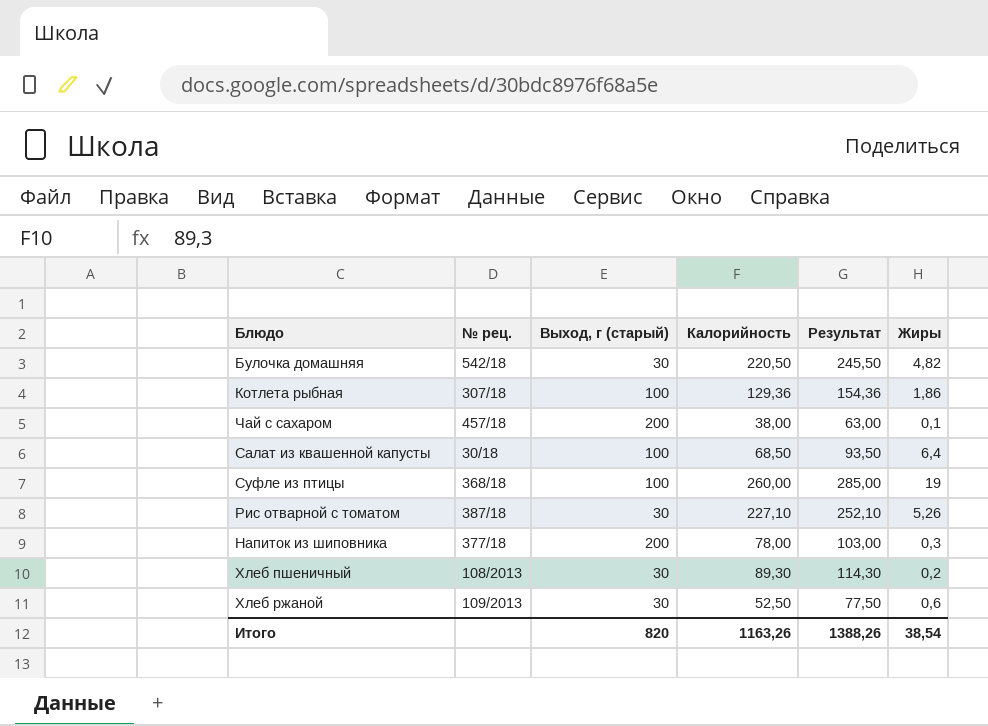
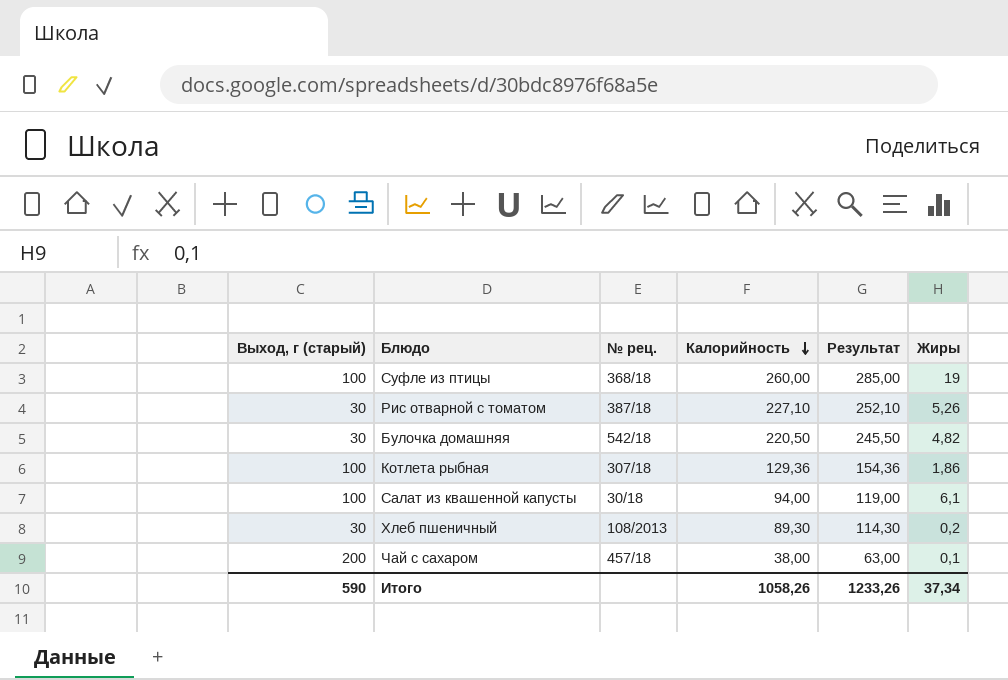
row order: none -> Калорийность descending
column Выход, г (старый) | position: 3 -> 1
row Напиток из шиповника: 377/18 | 200 | 78,00 | 103,00 | 0,3 -> none
row Хлеб ржаной: 109/2013 | 30 | 52,50 | 77,50 | 0,6 -> none
Салат из квашенной капусты | Калорийность: 68,50 -> 94,00
Салат из квашенной капусты | Результат: 93,50 -> 119,00
Салат из квашенной капусты | Жиры: 6,4 -> 6,1
Итого | Выход, г (старый): 820 -> 590
Итого | Калорийность: 1163,26 -> 1058,26
Итого | Результат: 1388,26 -> 1233,26
Итого | Жиры: 38,54 -> 37,34

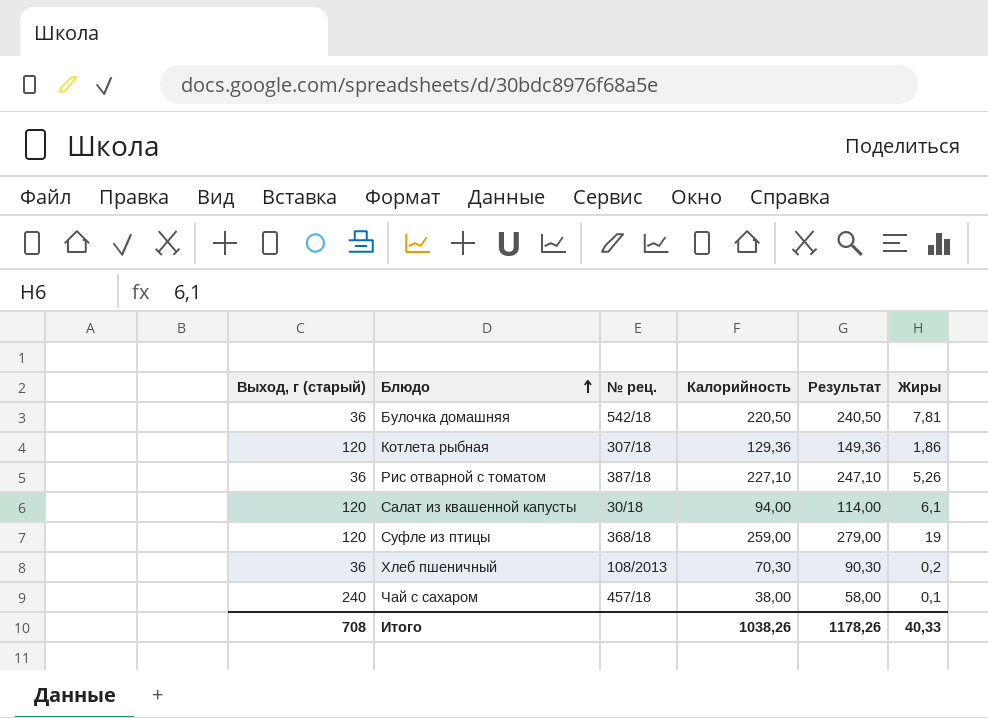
row order: Калорийность descending -> Блюдо ascending
column Результат | formula: [Калорийность] + 25 -> [Калорийность] + 20
Булочка домашняя | Выход, г (старый): 30 -> 36
Булочка домашняя | Жиры: 4,82 -> 7,81
Котлета рыбная | Выход, г (старый): 100 -> 120
Рис отварной с томатом | Выход, г (старый): 30 -> 36
Салат из квашенной капусты | Выход, г (старый): 100 -> 120
Суфле из птицы | Выход, г (старый): 100 -> 120
Суфле из птицы | Калорийность: 260,00 -> 259,00
Хлеб пшеничный | Выход, г (старый): 30 -> 36
Хлеб пшеничный | Калорийность: 89,30 -> 70,30
Чай с сахаром | Выход, г (старый): 200 -> 240
Итого | Выход, г (старый): 590 -> 708
Итого | Калорийность: 1058,26 -> 1038,26
Итого | Результат: 1233,26 -> 1178,26
Итого | Жиры: 37,34 -> 40,33

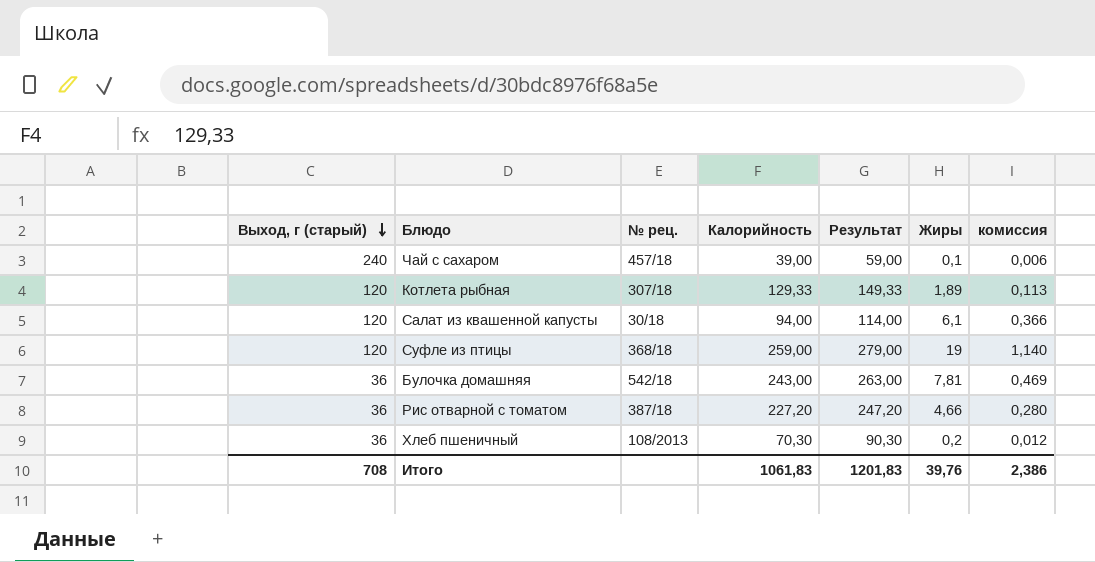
row order: Блюдо ascending -> Выход, г (старый) descending
column комиссия | formula: none -> [Жиры] * 0,06
Чай с сахаром | Калорийность: 38,00 -> 39,00
Чай с сахаром | Результат: 58,00 -> 59,00
Котлета рыбная | Калорийность: 129,36 -> 129,33
Котлета рыбная | Результат: 149,36 -> 149,33
Котлета рыбная | Жиры: 1,86 -> 1,89
Булочка домашняя | Калорийность: 220,50 -> 243,00
Булочка домашняя | Результат: 240,50 -> 263,00
Рис отварной с томатом | Калорийность: 227,10 -> 227,20
Рис отварной с томатом | Результат: 247,10 -> 247,20
Рис отварной с томатом | Жиры: 5,26 -> 4,66
Итого | Калорийность: 1038,26 -> 1061,83
Итого | Результат: 1178,26 -> 1201,83
Итого | Жиры: 40,33 -> 39,76

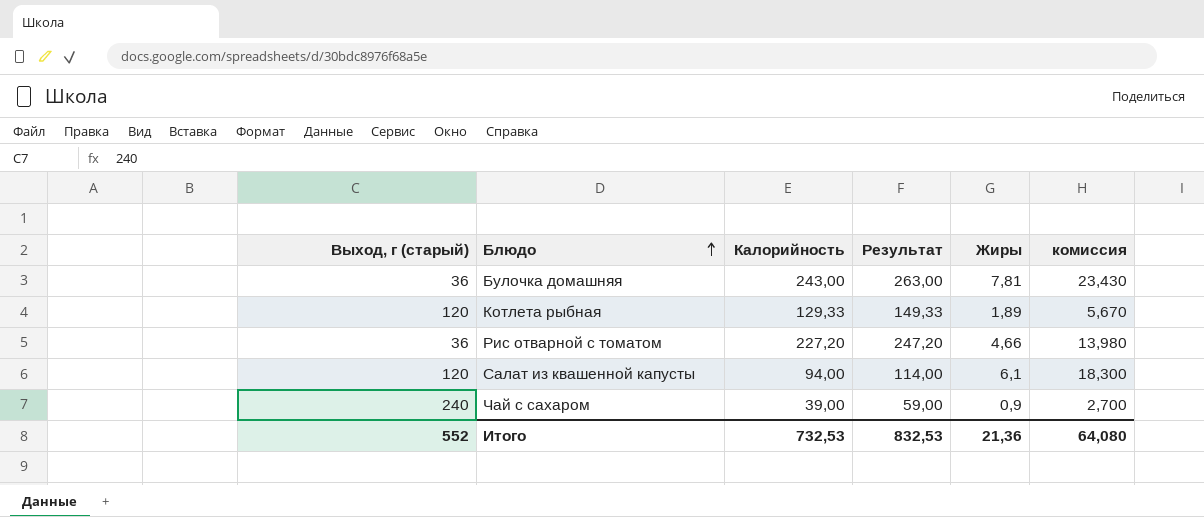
row order: Выход, г (старый) descending -> Блюдо ascending
column № рец. | position: 3 -> none
column комиссия | formula: [Жиры] * 0,06 -> [Жиры] * 3
row Суфле из птицы: 120 | 368/18 | 259,00 | 279,00 | 19 | 1,140 -> none
row Хлеб пшеничный: 36 | 108/2013 | 70,30 | 90,30 | 0,2 | 0,012 -> none
Чай с сахаром | Жиры: 0,1 -> 0,9
Итого | Выход, г (старый): 708 -> 552
Итого | Калорийность: 1061,83 -> 732,53
Итого | Результат: 1201,83 -> 832,53
Итого | Жиры: 39,76 -> 21,36
Итого | комиссия: 2,386 -> 64,080

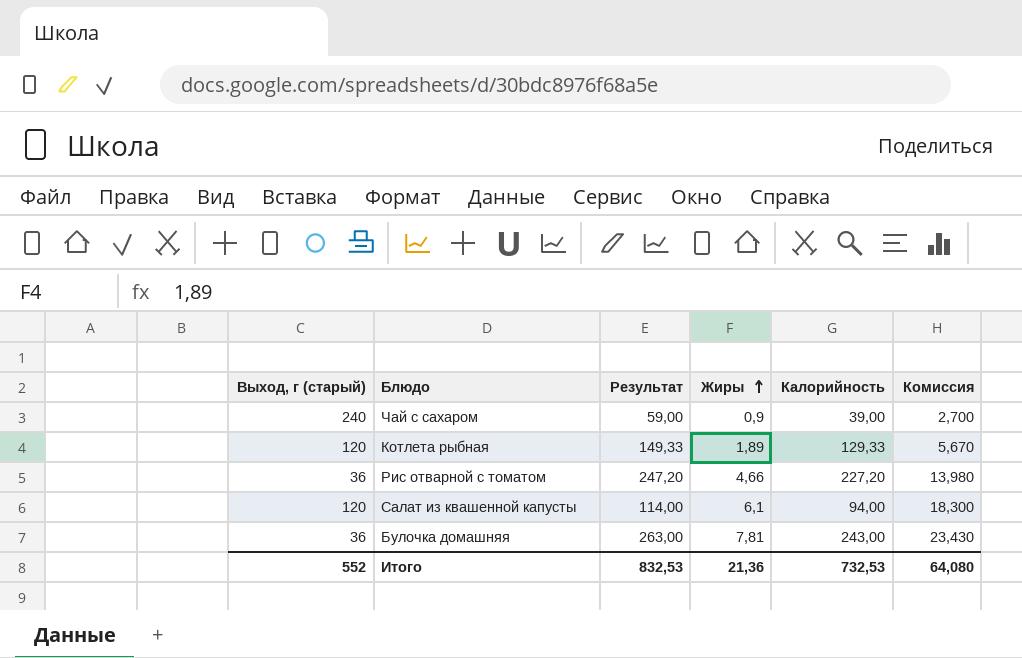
row order: Блюдо ascending -> Жиры ascending
column Калорийность | position: 3 -> 5
column name: комиссия -> Комиссия

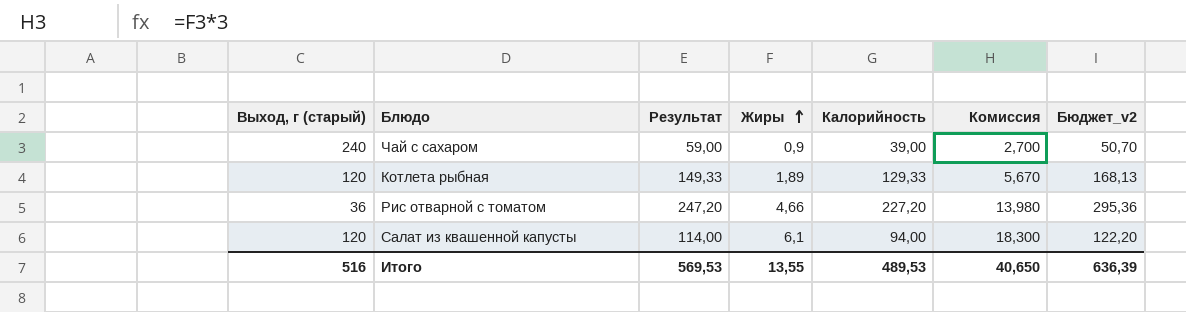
column Бюджет_v2 | formula: none -> [Калорийность] * 1,3
row Булочка домашняя: 36 | 263,00 | 7,81 | 243,00 | 23,430 -> none
Итого | Выход, г (старый): 552 -> 516
Итого | Результат: 832,53 -> 569,53
Итого | Жиры: 21,36 -> 13,55
Итого | Калорийность: 732,53 -> 489,53
Итого | Комиссия: 64,080 -> 40,650

